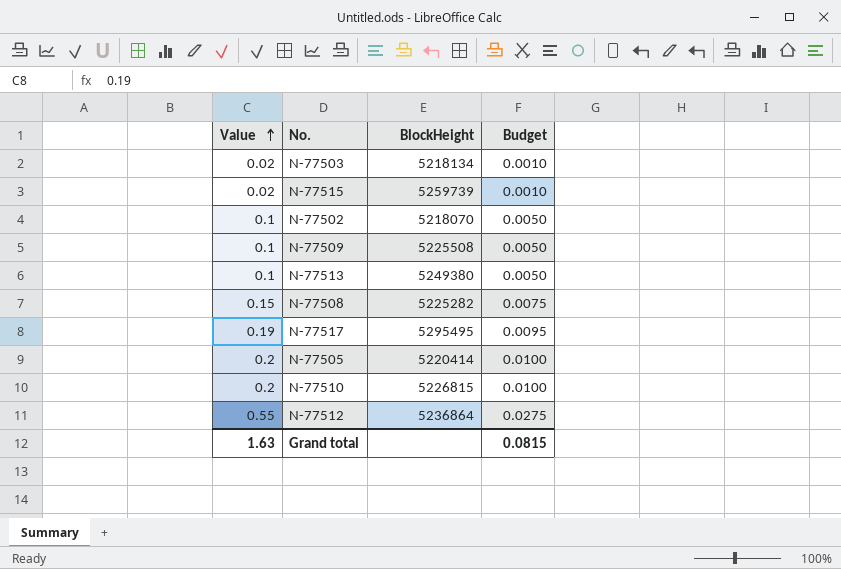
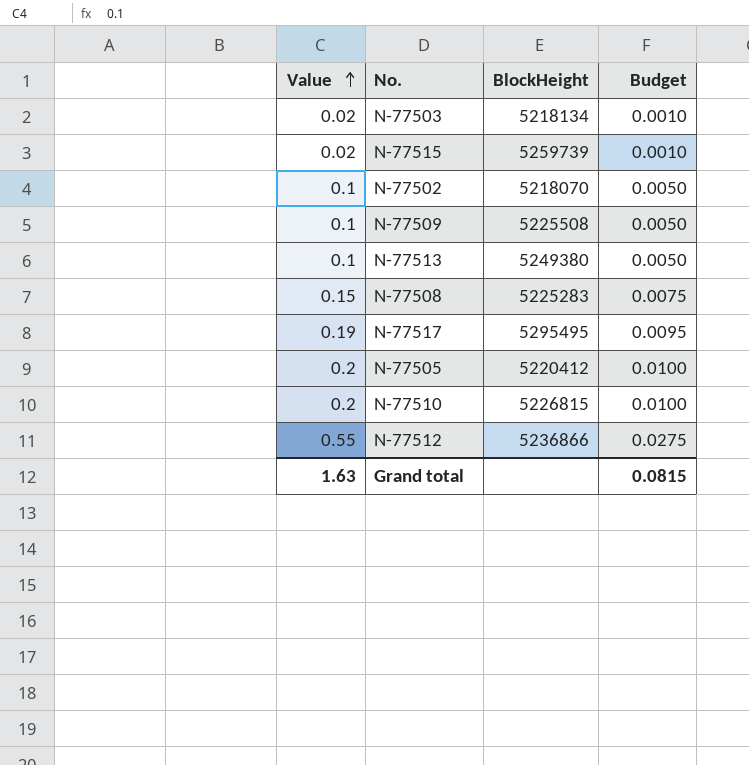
N-77508 | BlockHeight: 5225282 -> 5225283
N-77505 | BlockHeight: 5220414 -> 5220412
N-77512 | BlockHeight: 5236864 -> 5236866

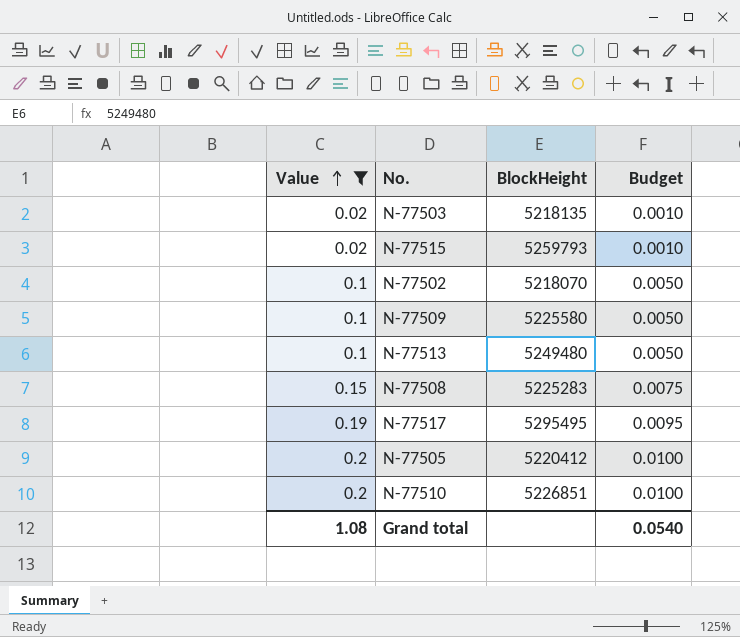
filter: none -> Value != 0.55
N-77503 | BlockHeight: 5218134 -> 5218135
N-77515 | BlockHeight: 5259739 -> 5259793
N-77509 | BlockHeight: 5225508 -> 5225580
N-77513 | BlockHeight: 5249380 -> 5249480
N-77510 | BlockHeight: 5226815 -> 5226851
Grand total | Value: 1.63 -> 1.08
Grand total | Budget: 0.0815 -> 0.0540

